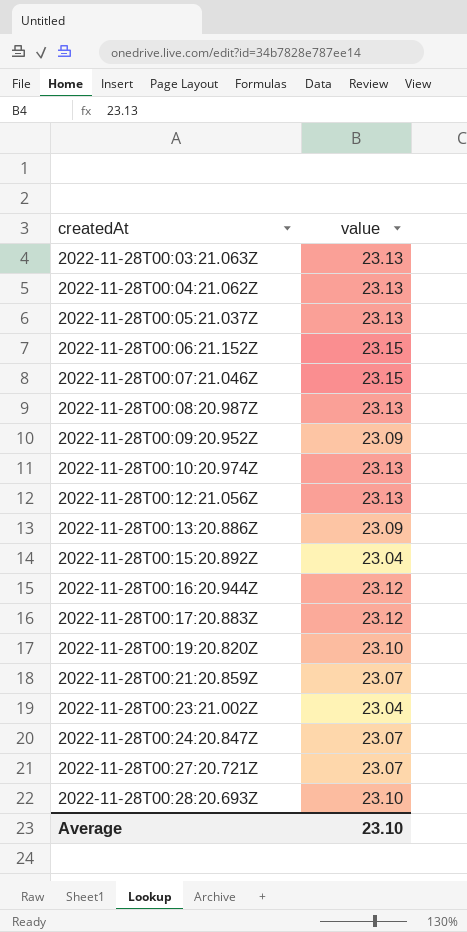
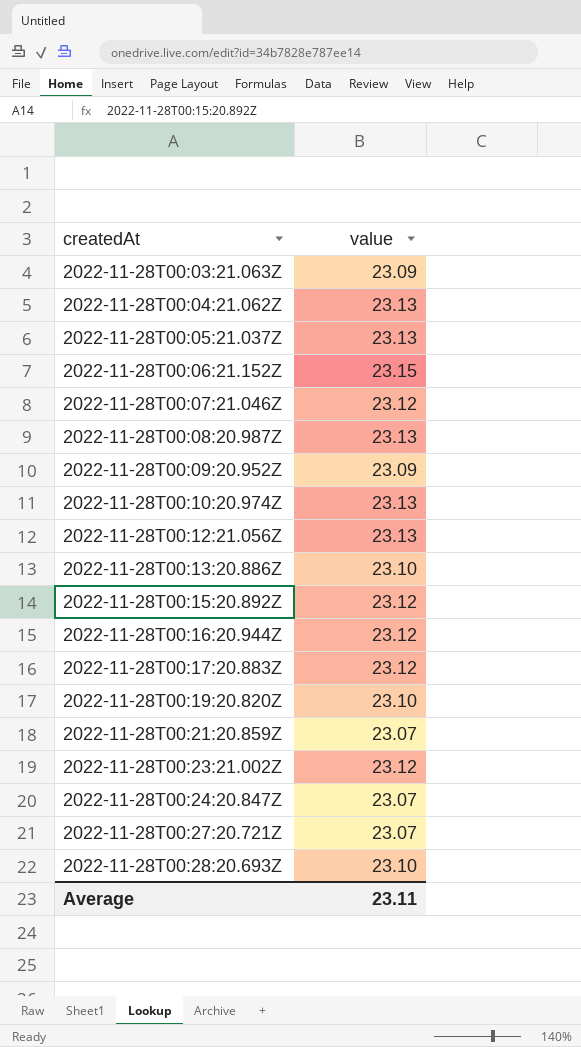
2022-11-28T00:03:21.063Z | value: 23.13 -> 23.09
2022-11-28T00:07:21.046Z | value: 23.15 -> 23.12
2022-11-28T00:13:20.886Z | value: 23.09 -> 23.10
2022-11-28T00:15:20.892Z | value: 23.04 -> 23.12
2022-11-28T00:23:21.002Z | value: 23.04 -> 23.12
Average | value: 23.10 -> 23.11

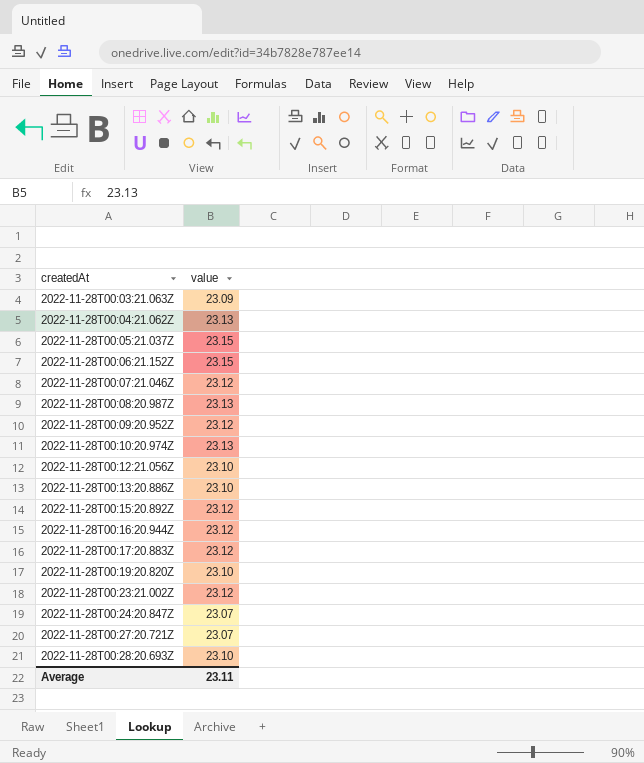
row 2022-11-28T00:21:20.859Z: 23.07 -> none
2022-11-28T00:05:21.037Z | value: 23.13 -> 23.15
2022-11-28T00:09:20.952Z | value: 23.09 -> 23.12
2022-11-28T00:12:21.056Z | value: 23.13 -> 23.10

